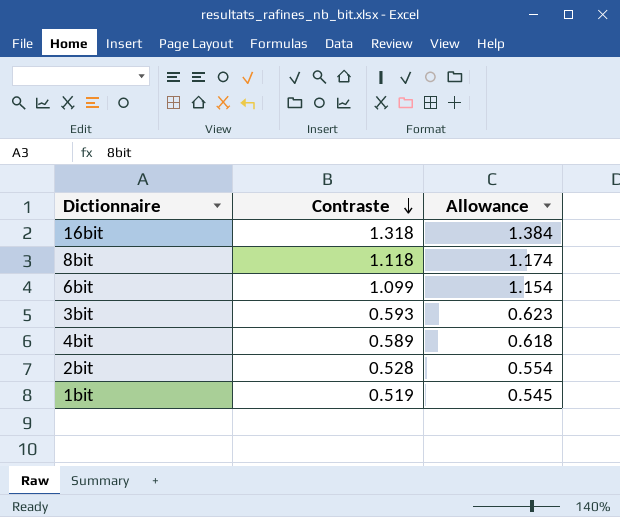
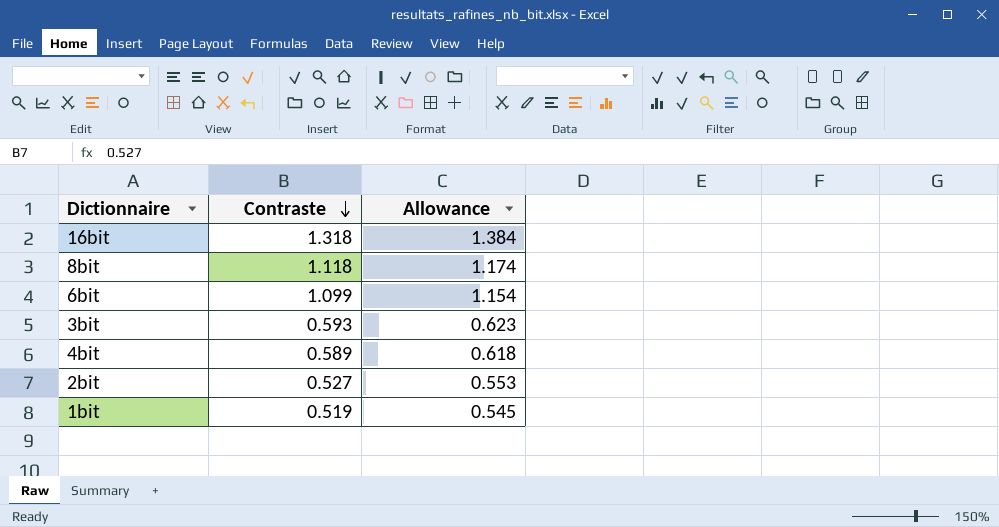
2bit | Contraste: 0.528 -> 0.527
2bit | Allowance: 0.554 -> 0.553

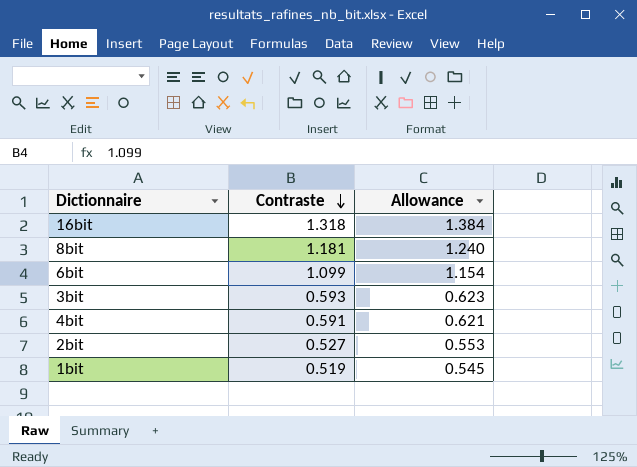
8bit | Contraste: 1.118 -> 1.181
8bit | Allowance: 1.174 -> 1.240
4bit | Contraste: 0.589 -> 0.591
4bit | Allowance: 0.618 -> 0.621

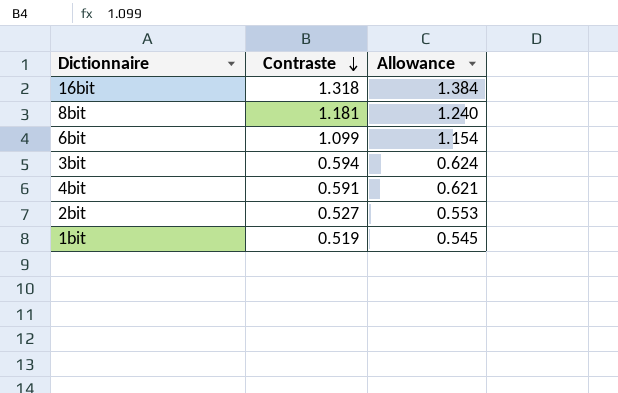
3bit | Contraste: 0.593 -> 0.594
3bit | Allowance: 0.623 -> 0.624

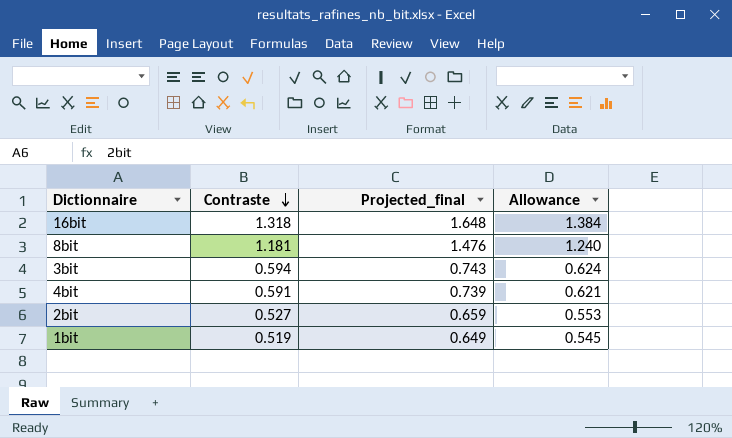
column Projected_final | formula: none -> [Contraste] * 1.25
row 6bit: 1.099 | 1.154 -> none

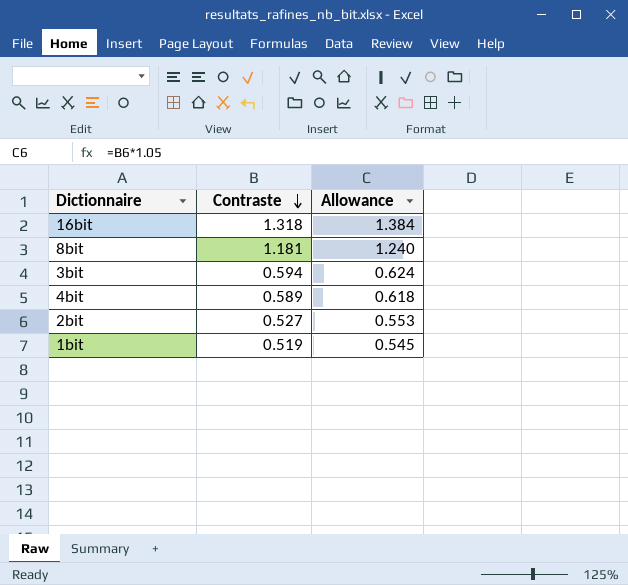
column Projected_final | formula: [Contraste] * 1.25 -> none
4bit | Contraste: 0.591 -> 0.589
4bit | Allowance: 0.621 -> 0.618

